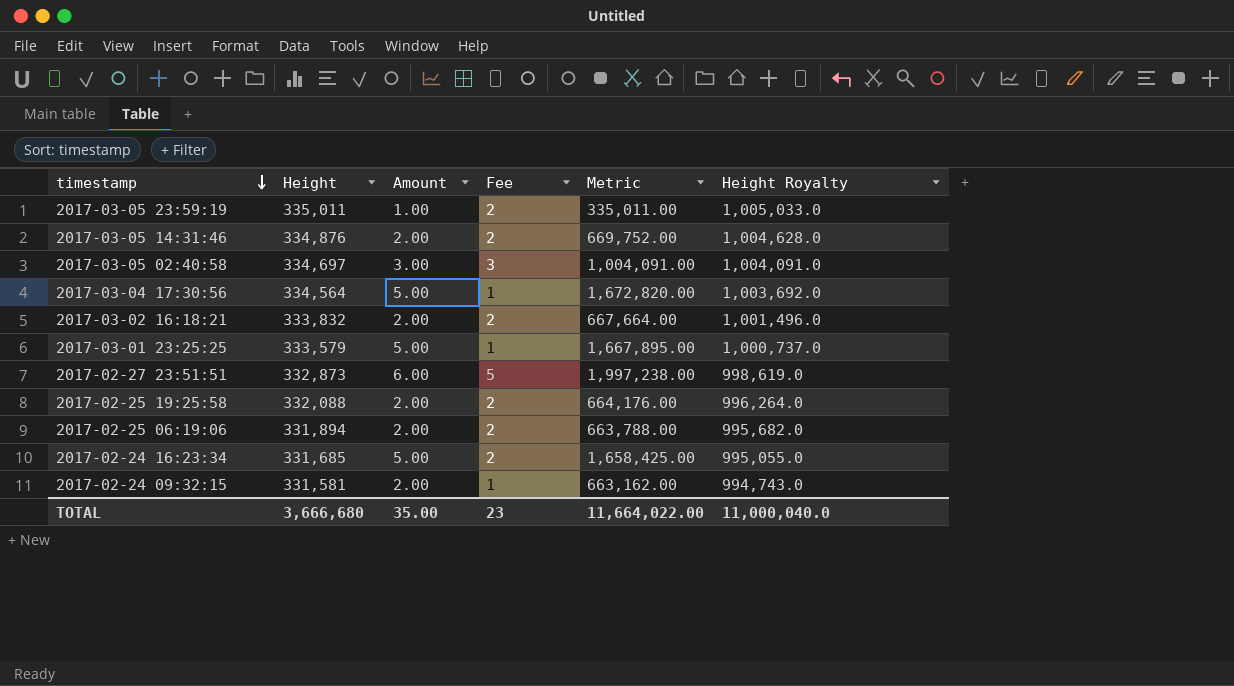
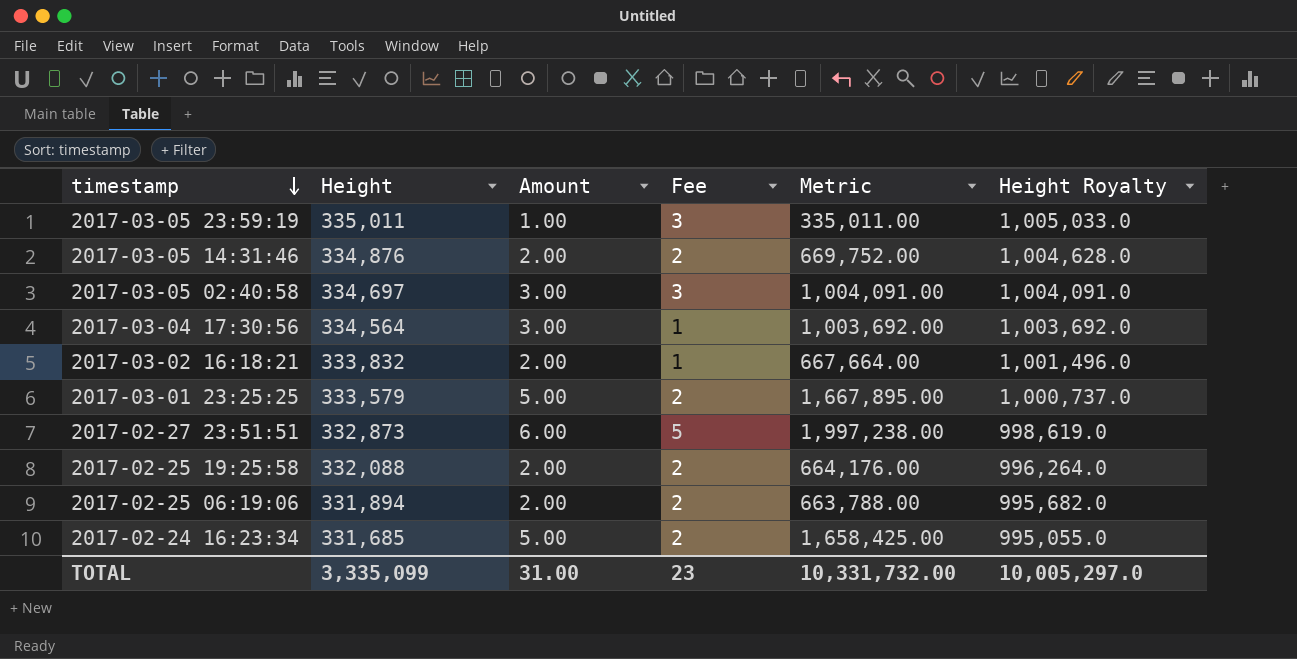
row 2017-02-24 09:32:15: 331,581 | 2.00 | 1 | 663,162.00 | 994,743.0 -> none
2017-03-05 23:59:19 | Fee: 2 -> 3
2017-03-04 17:30:56 | Amount: 5.00 -> 3.00
2017-03-04 17:30:56 | Metric: 1,672,820.00 -> 1,003,692.00
2017-03-02 16:18:21 | Fee: 2 -> 1
2017-03-01 23:25:25 | Fee: 1 -> 2
TOTAL | Height: 3,666,680 -> 3,335,099
TOTAL | Amount: 35.00 -> 31.00
TOTAL | Metric: 11,664,022.00 -> 10,331,732.00
TOTAL | Height Royalty: 11,000,040.0 -> 10,005,297.0

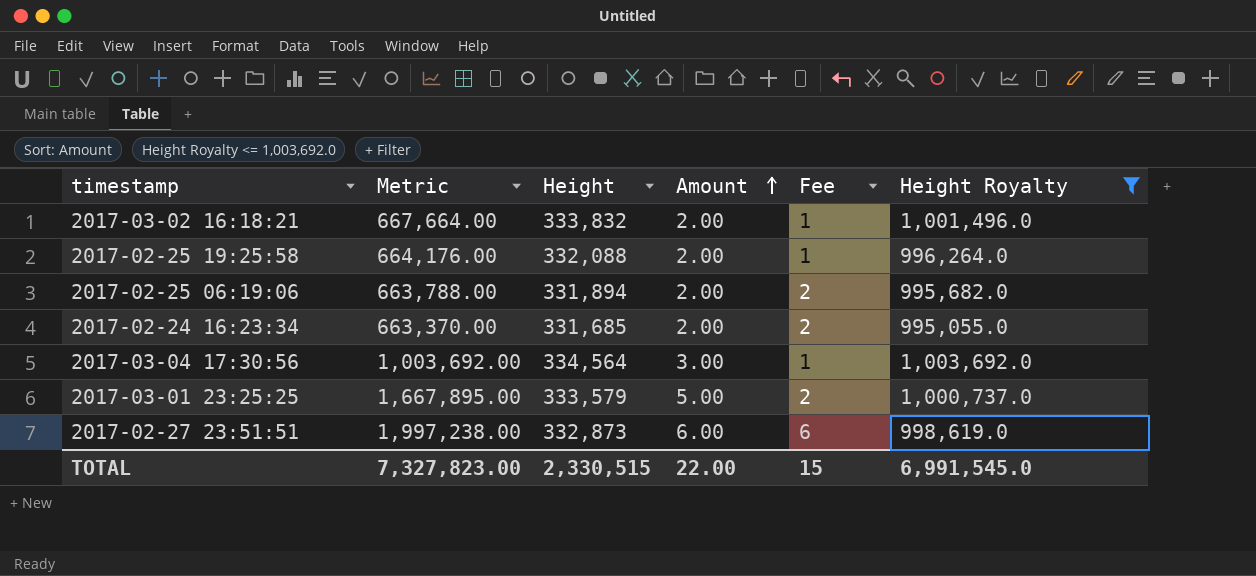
filter: none -> Height Royalty <= 1,003,692.0
row order: timestamp descending -> Amount ascending
column Metric | position: 5 -> 2
2017-02-25 19:25:58 | Fee: 2 -> 1
2017-02-24 16:23:34 | Metric: 1,658,425.00 -> 663,370.00
2017-02-24 16:23:34 | Amount: 5.00 -> 2.00
2017-02-27 23:51:51 | Fee: 5 -> 6
TOTAL | Metric: 10,331,732.00 -> 7,327,823.00
TOTAL | Height: 3,335,099 -> 2,330,515
TOTAL | Amount: 31.00 -> 22.00
TOTAL | Fee: 23 -> 15
TOTAL | Height Royalty: 10,005,297.0 -> 6,991,545.0

